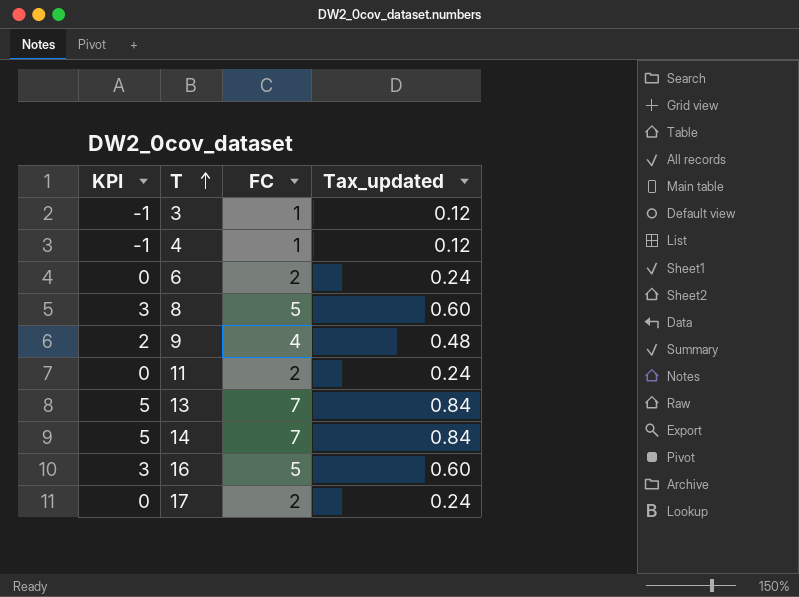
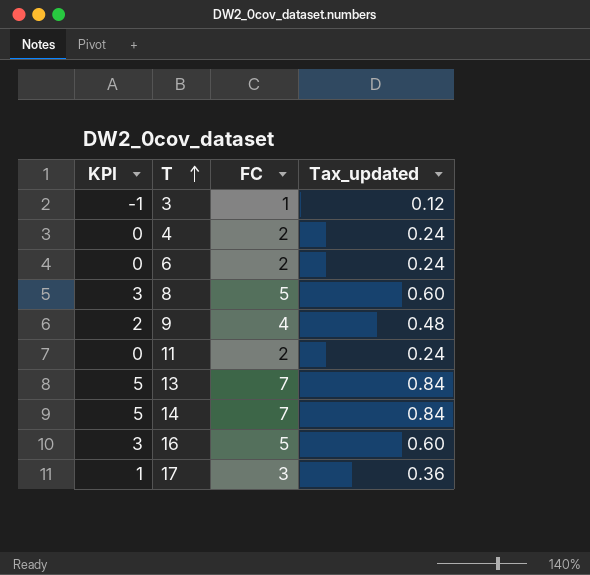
4 | KPI: -1 -> 0
4 | FC: 1 -> 2
4 | Tax_updated: 0.12 -> 0.24
17 | KPI: 0 -> 1
17 | FC: 2 -> 3
17 | Tax_updated: 0.24 -> 0.36

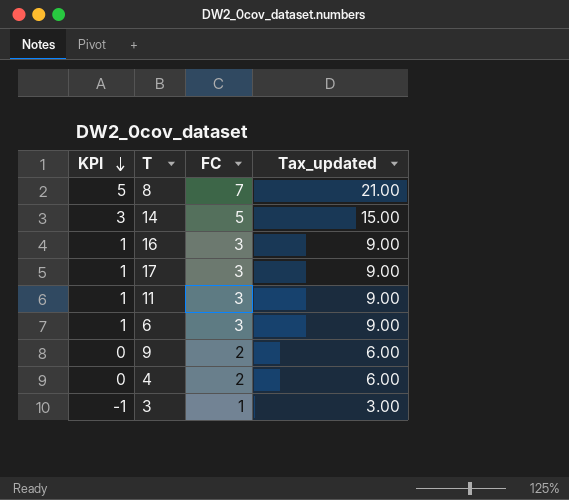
row order: T ascending -> KPI descending
column Tax_updated | formula: [FC] * 0.12 -> [FC] * 3
row 13: 5 | 7 | 0.84 -> none
8 | KPI: 3 -> 5
8 | FC: 5 -> 7
14 | KPI: 5 -> 3
14 | FC: 7 -> 5
16 | KPI: 3 -> 1
16 | FC: 5 -> 3
11 | KPI: 0 -> 1
11 | FC: 2 -> 3
6 | KPI: 0 -> 1
6 | FC: 2 -> 3
9 | KPI: 2 -> 0
9 | FC: 4 -> 2

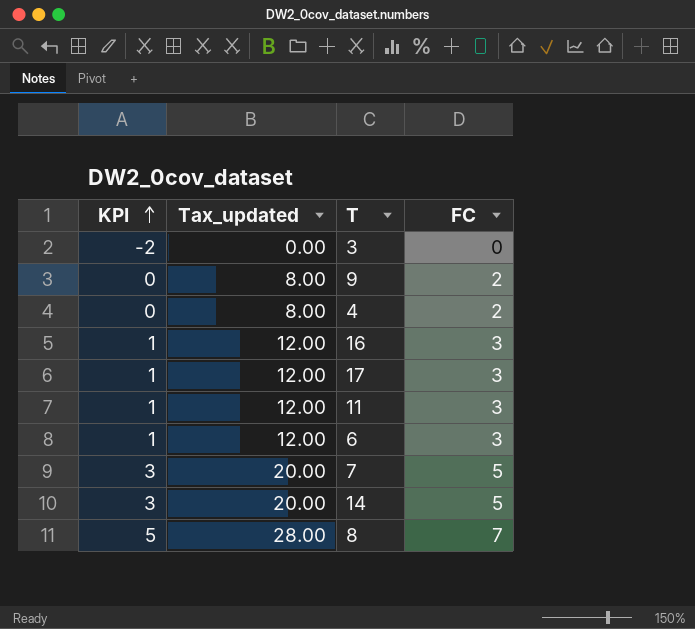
row order: KPI descending -> KPI ascending
column Tax_updated | formula: [FC] * 3 -> [FC] * 4
column Tax_updated | position: 4 -> 2
3 | KPI: -1 -> -2
3 | FC: 1 -> 0
row 7: none -> 3 | 20.00 | 5

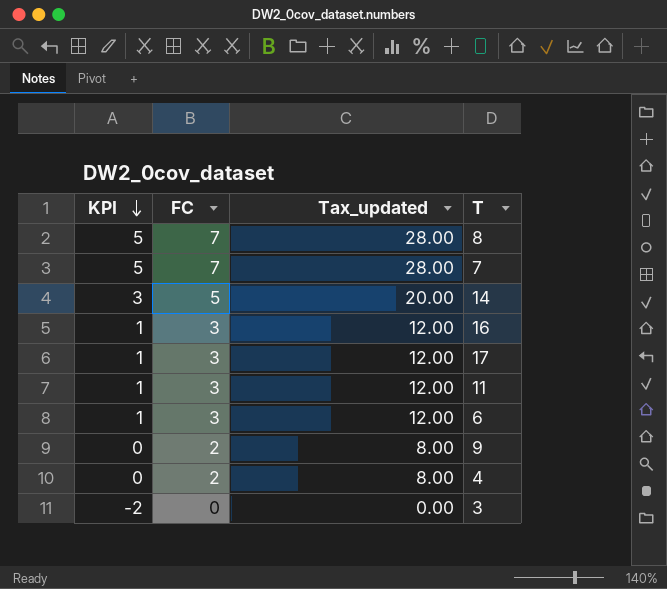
row order: KPI ascending -> KPI descending
column FC | position: 4 -> 2
7 | KPI: 3 -> 5
7 | FC: 5 -> 7
7 | Tax_updated: 20.00 -> 28.00

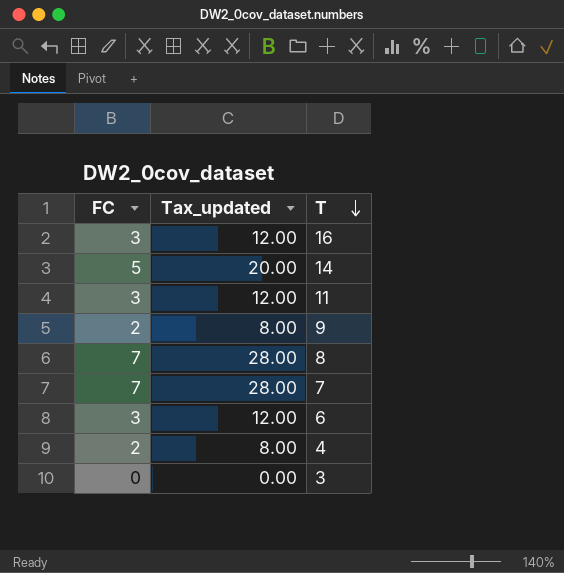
row order: KPI descending -> T descending
column KPI | formula: [FC] - 2 -> none
row 17: 1 | 3 | 12.00 -> none

